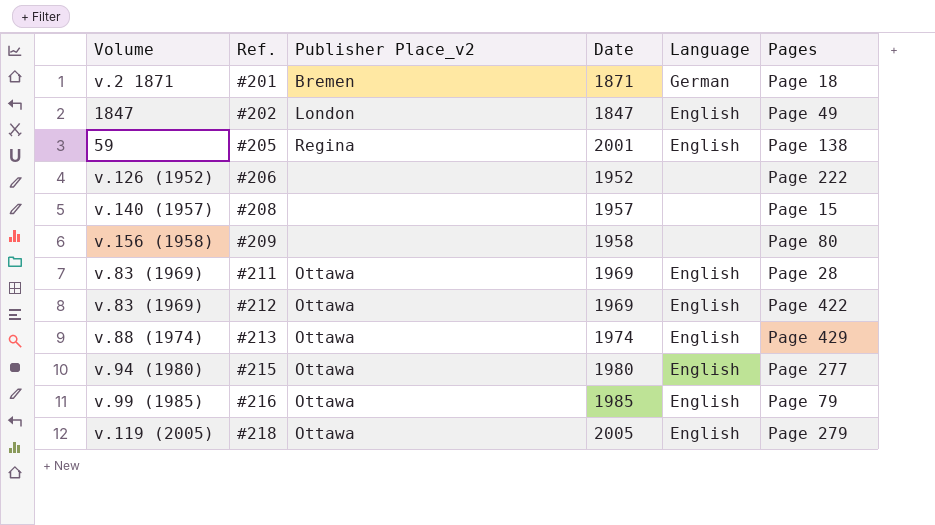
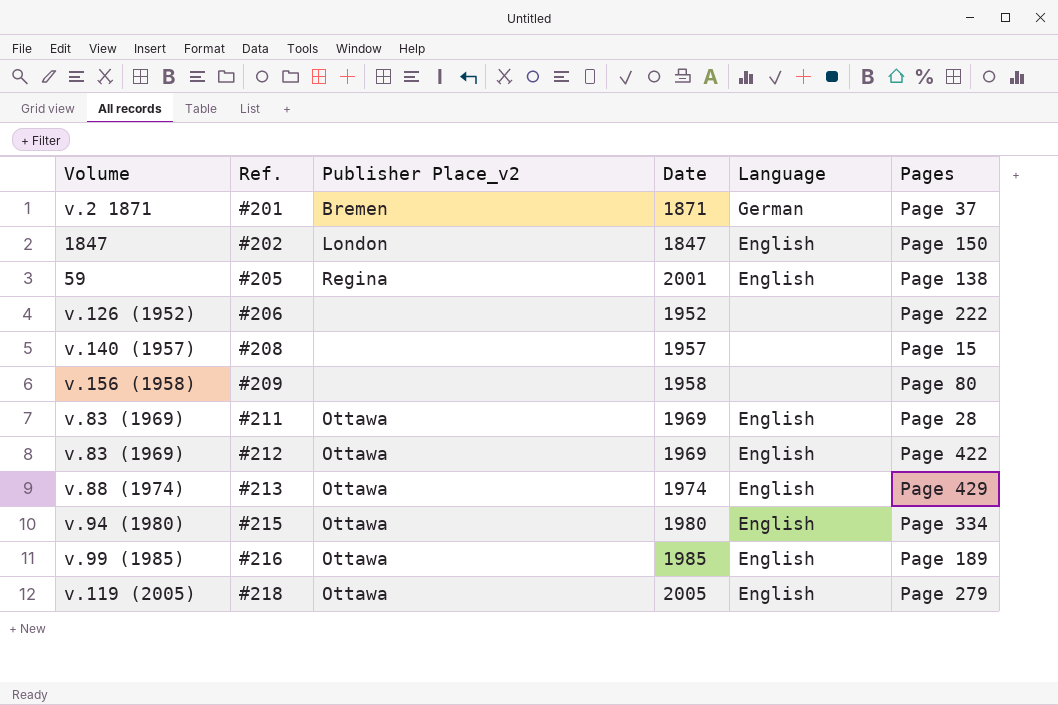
#201 | Pages: Page 18 -> Page 37
#202 | Pages: Page 49 -> Page 150
#215 | Pages: Page 277 -> Page 334
#216 | Pages: Page 79 -> Page 189

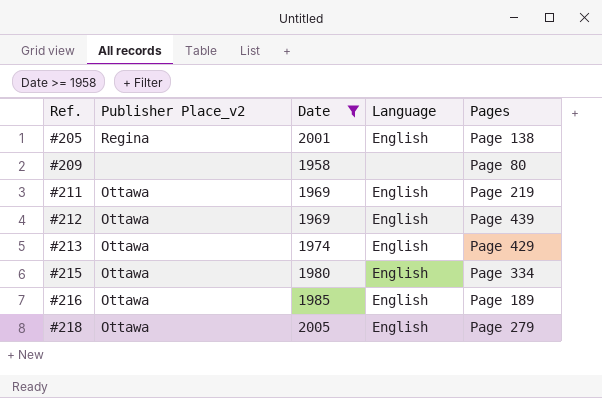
filter: none -> Date >= 1958
column Volume | position: 1 -> none
#211 | Pages: Page 28 -> Page 219
#212 | Pages: Page 422 -> Page 439

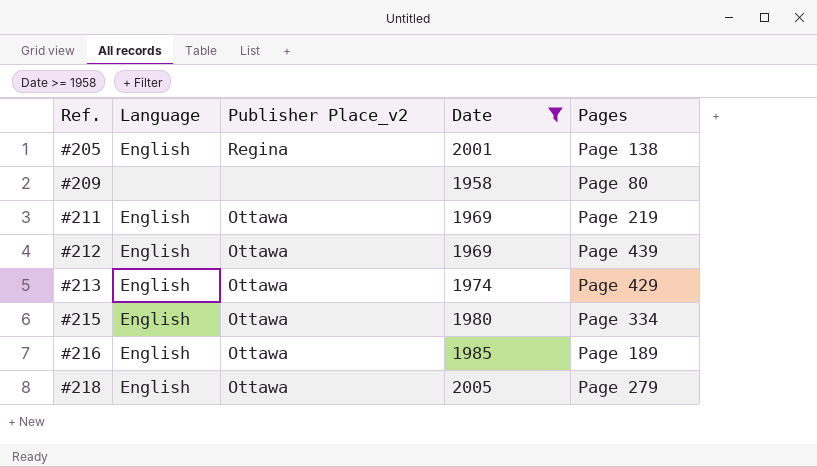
column Language | position: 4 -> 2

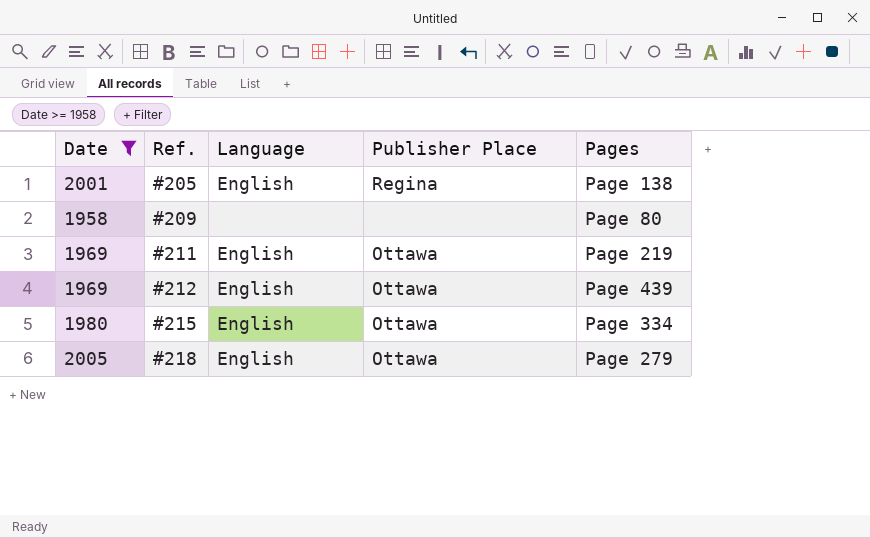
column Date | position: 4 -> 1
column name: Publisher Place_v2 -> Publisher Place
row #213: English | Ottawa | 1974 | Page 429 -> none
row #216: English | Ottawa | 1985 | Page 189 -> none

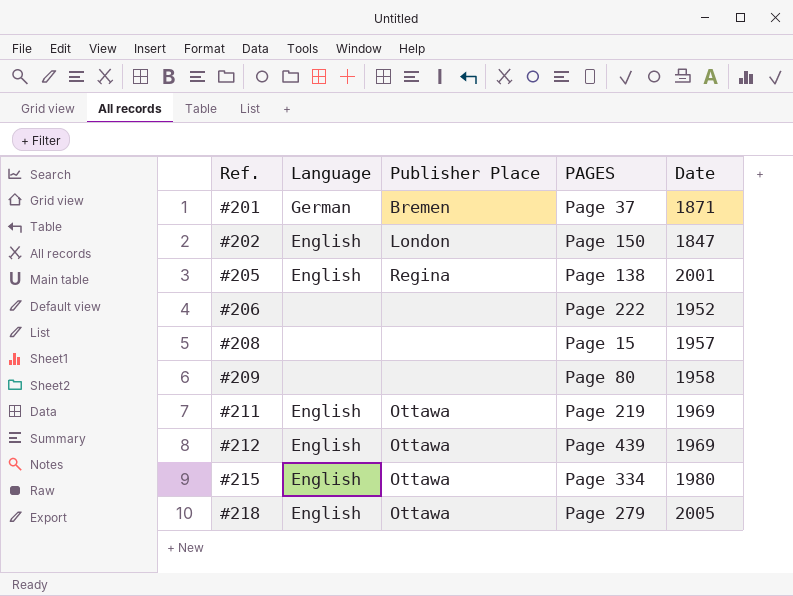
filter: Date >= 1958 -> none
column name: Pages -> PAGES
column Date | position: 1 -> 5

